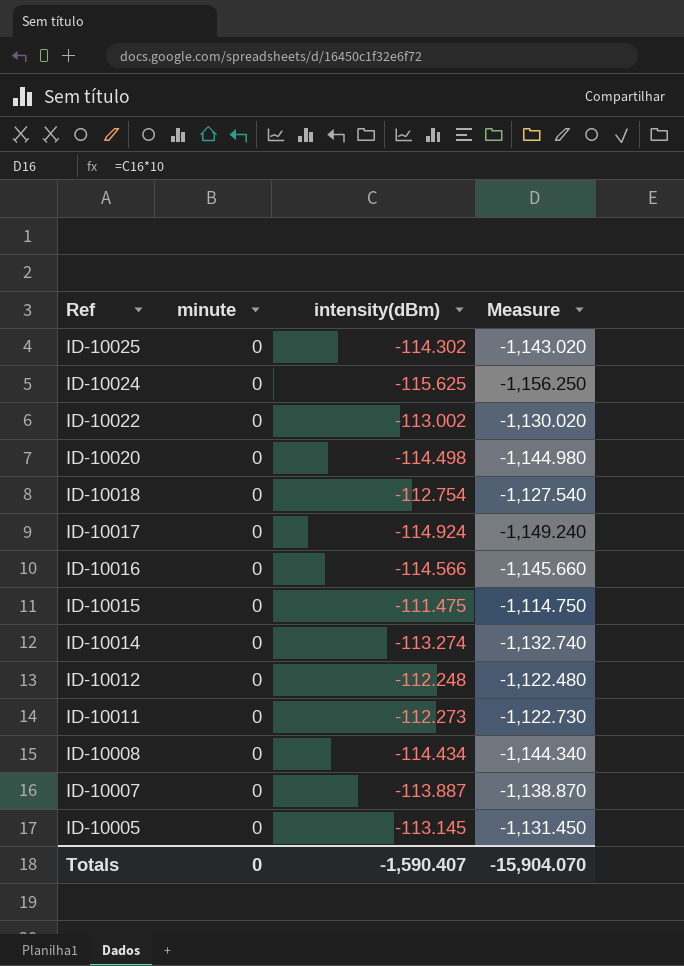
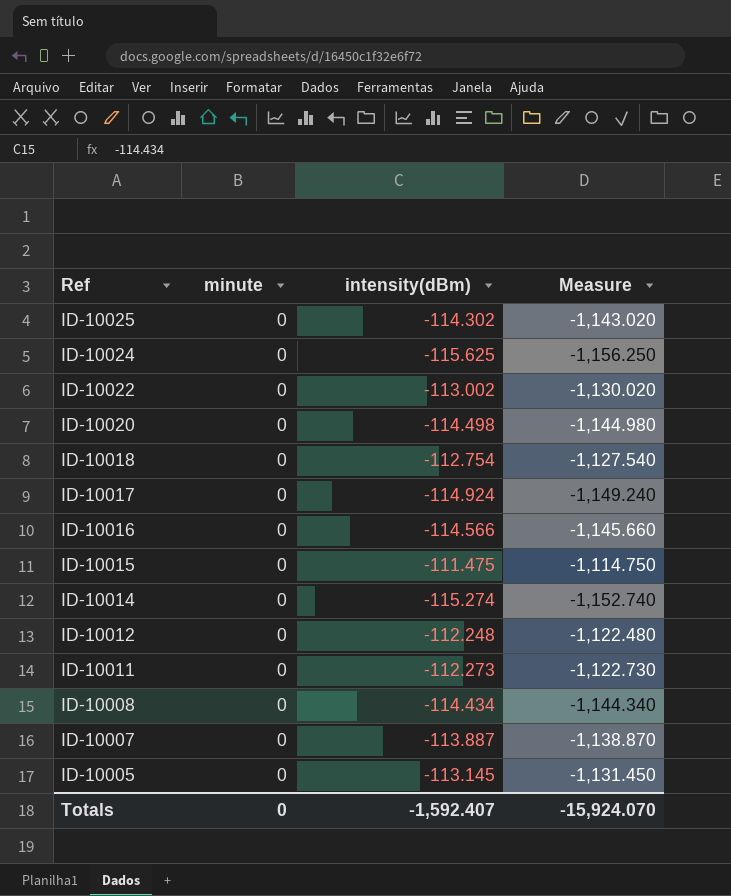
ID-10014 | intensity(dBm): -113.274 -> -115.274
ID-10014 | Measure: -1,132.740 -> -1,152.740
Totals | intensity(dBm): -1,590.407 -> -1,592.407
Totals | Measure: -15,904.070 -> -15,924.070

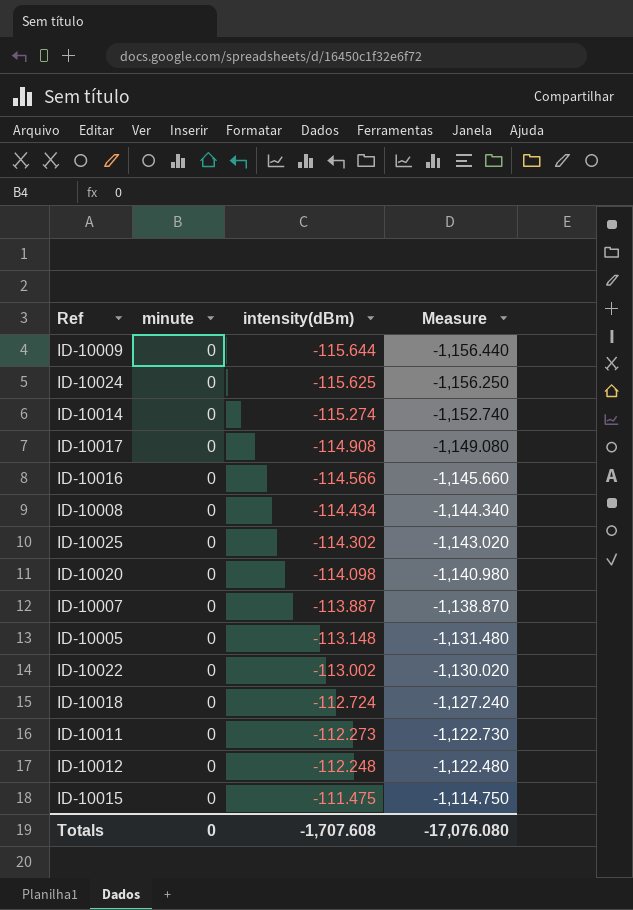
row order: Ref descending -> intensity(dBm) ascending
row ID-10009: none -> 0 | -115.644 | -1,156.440
ID-10017 | intensity(dBm): -114.924 -> -114.908
ID-10017 | Measure: -1,149.240 -> -1,149.080
ID-10020 | intensity(dBm): -114.498 -> -114.098
ID-10020 | Measure: -1,144.980 -> -1,140.980
ID-10005 | intensity(dBm): -113.145 -> -113.148
ID-10005 | Measure: -1,131.450 -> -1,131.480
ID-10018 | intensity(dBm): -112.754 -> -112.724
ID-10018 | Measure: -1,127.540 -> -1,127.240
Totals | intensity(dBm): -1,592.407 -> -1,707.608
Totals | Measure: -15,924.070 -> -17,076.080

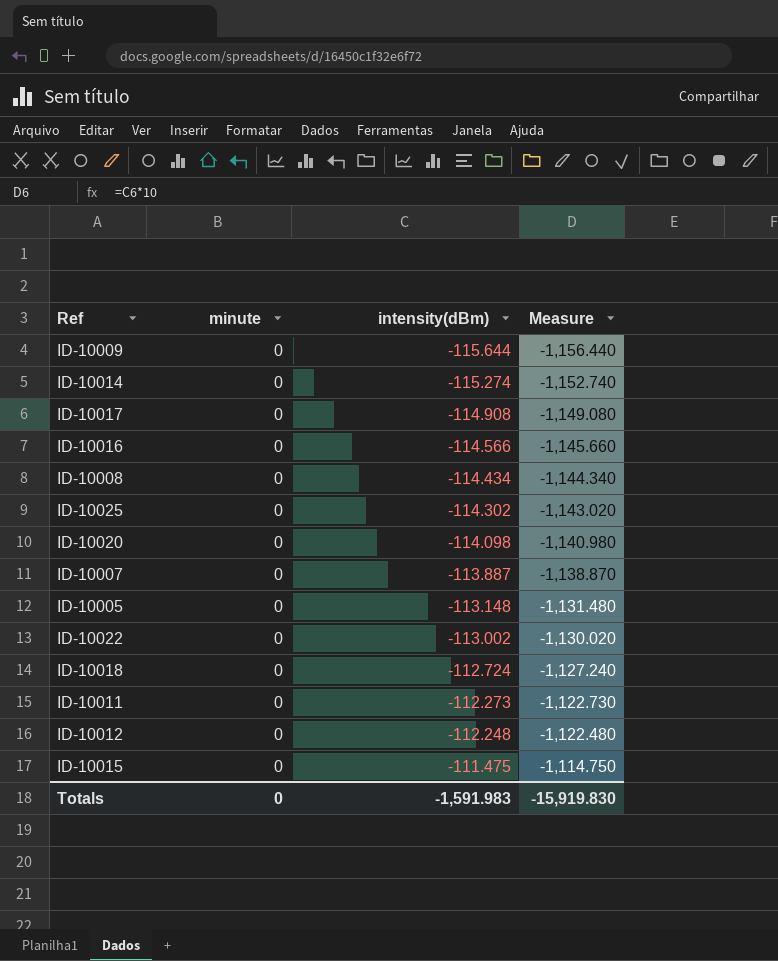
row ID-10024: 0 | -115.625 | -1,156.250 -> none
Totals | intensity(dBm): -1,707.608 -> -1,591.983
Totals | Measure: -17,076.080 -> -15,919.830

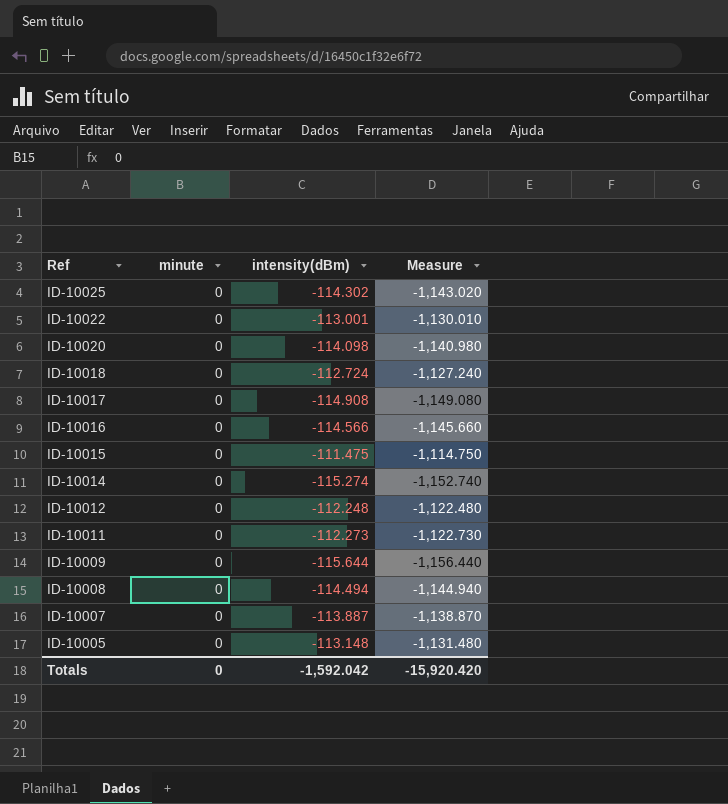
row order: intensity(dBm) ascending -> Ref descending
ID-10022 | intensity(dBm): -113.002 -> -113.001
ID-10022 | Measure: -1,130.020 -> -1,130.010
ID-10008 | intensity(dBm): -114.434 -> -114.494
ID-10008 | Measure: -1,144.340 -> -1,144.940
Totals | intensity(dBm): -1,591.983 -> -1,592.042
Totals | Measure: -15,919.830 -> -15,920.420

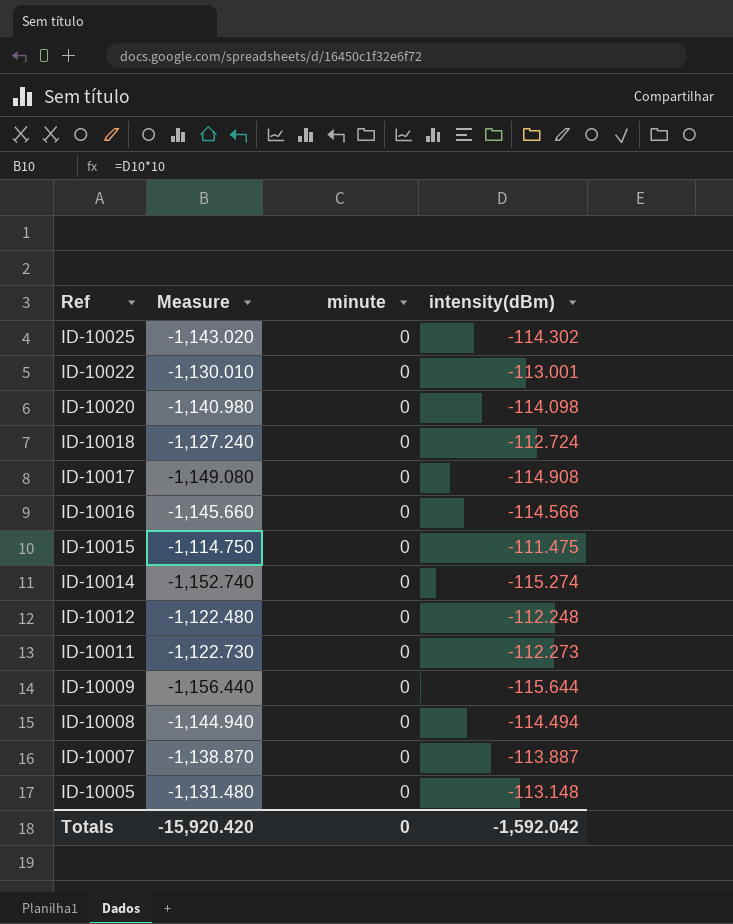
column Measure | position: 4 -> 2

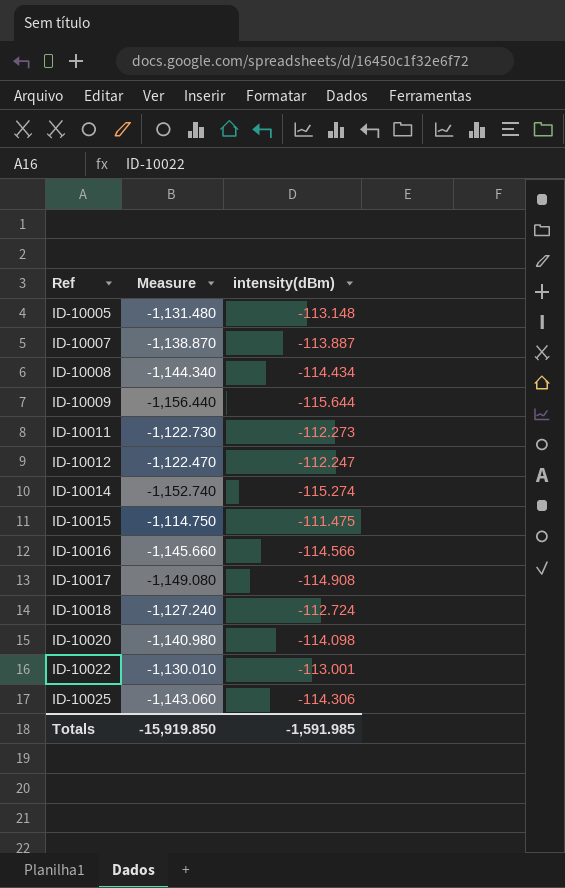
row order: Ref descending -> Ref ascending
column minute | position: 3 -> none
ID-10008 | Measure: -1,144.940 -> -1,144.340
ID-10008 | intensity(dBm): -114.494 -> -114.434
ID-10012 | Measure: -1,122.480 -> -1,122.470
ID-10012 | intensity(dBm): -112.248 -> -112.247
ID-10025 | Measure: -1,143.020 -> -1,143.060
ID-10025 | intensity(dBm): -114.302 -> -114.306
Totals | Measure: -15,920.420 -> -15,919.850
Totals | intensity(dBm): -1,592.042 -> -1,591.985

